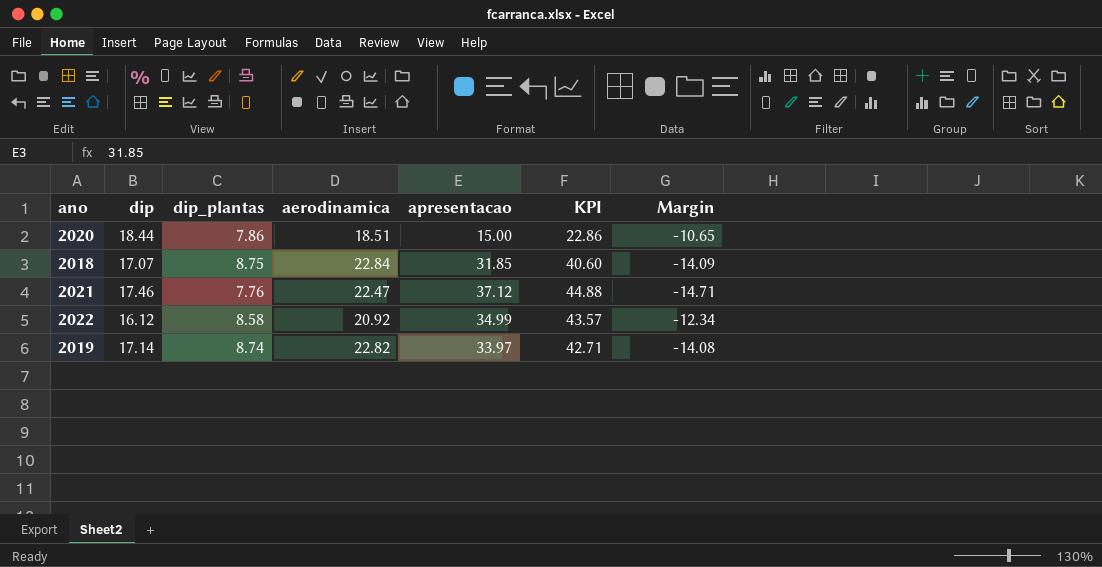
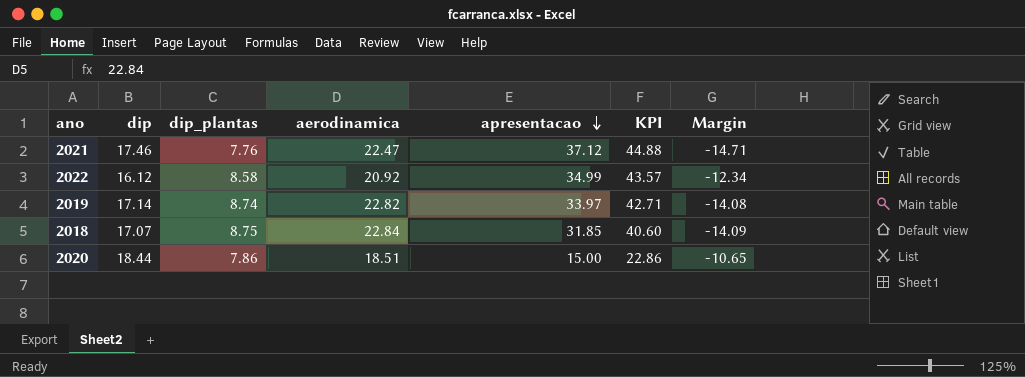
row order: none -> apresentacao descending

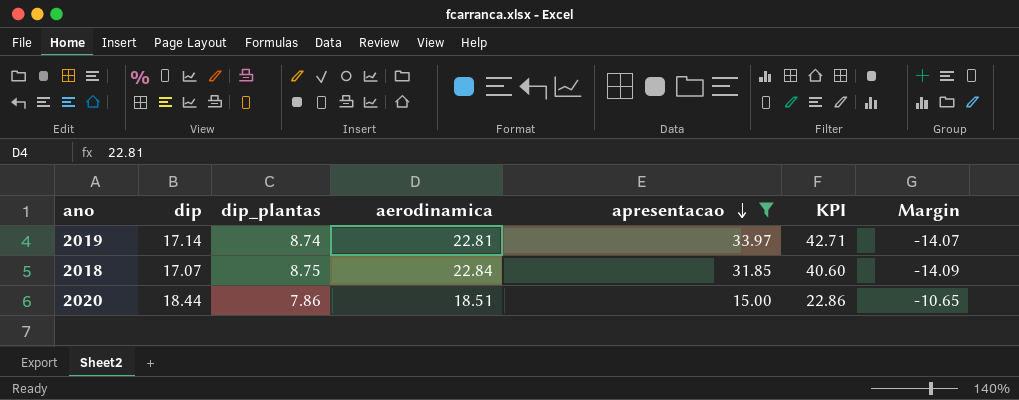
filter: none -> apresentacao <= 33.97
2019 | aerodinamica: 22.82 -> 22.81
2019 | Margin: -14.08 -> -14.07

